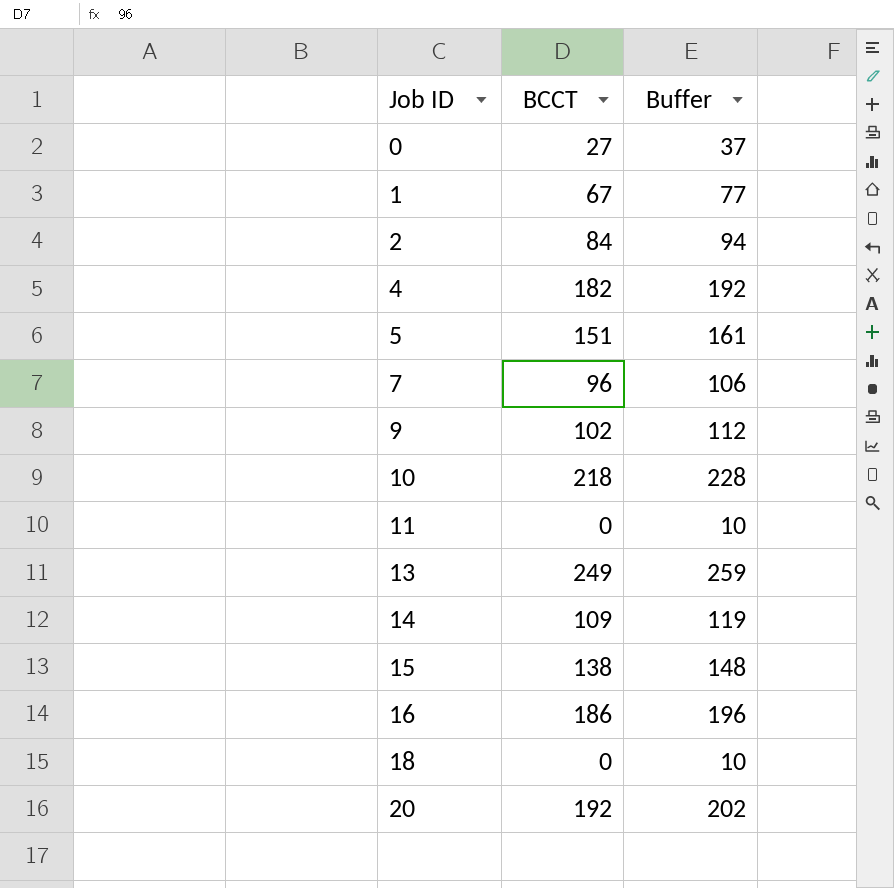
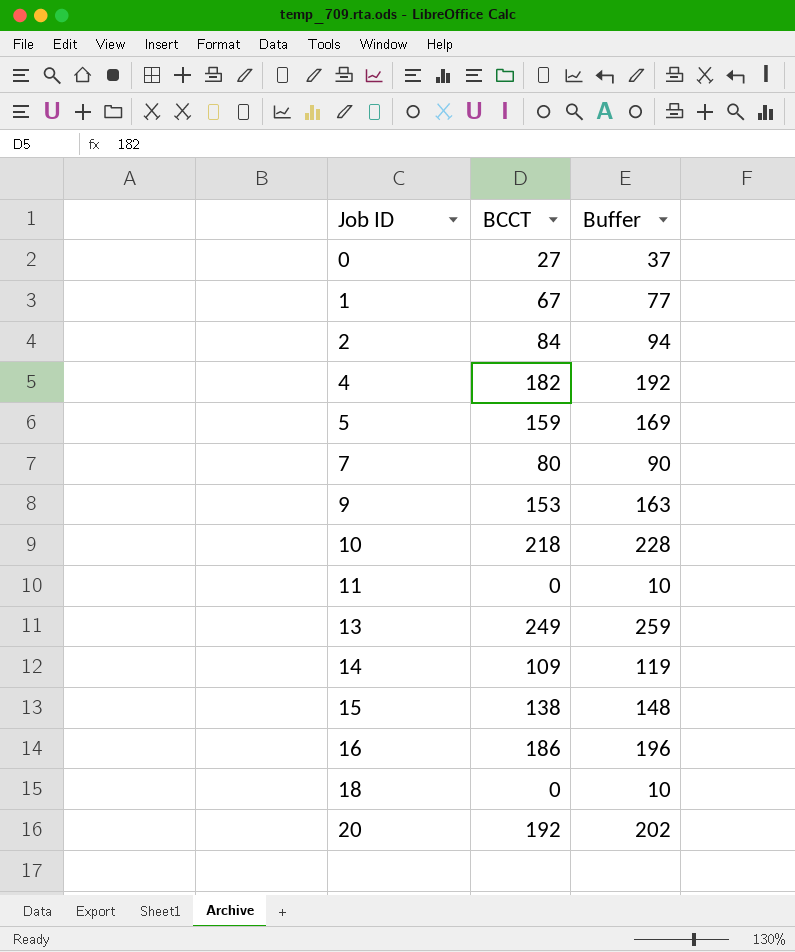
5 | BCCT: 151 -> 159
5 | Buffer: 161 -> 169
7 | BCCT: 96 -> 80
7 | Buffer: 106 -> 90
9 | BCCT: 102 -> 153
9 | Buffer: 112 -> 163

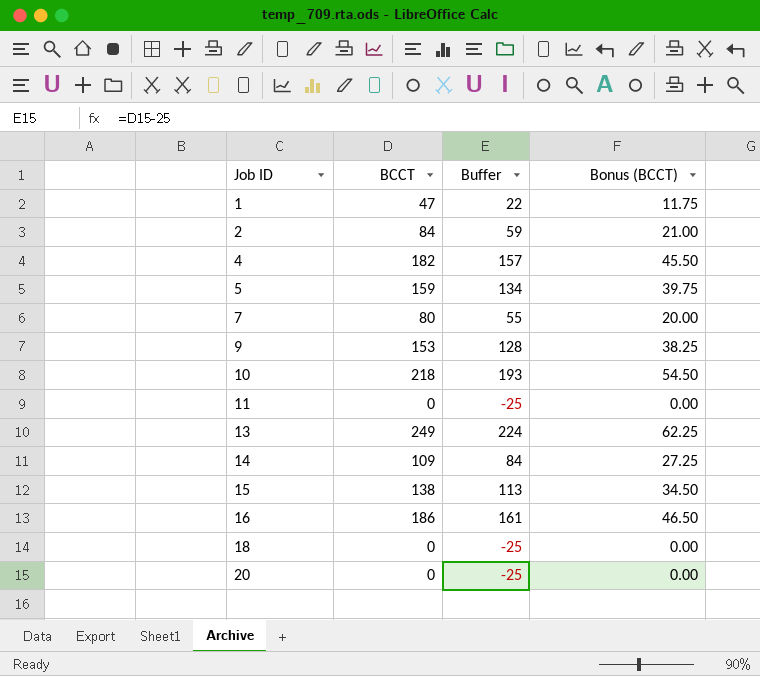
column Buffer | formula: [BCCT] + 10 -> [BCCT] - 25
column Bonus (BCCT) | formula: none -> [BCCT] * 0.25
row 0: 27 | 37 -> none
1 | BCCT: 67 -> 47
20 | BCCT: 192 -> 0

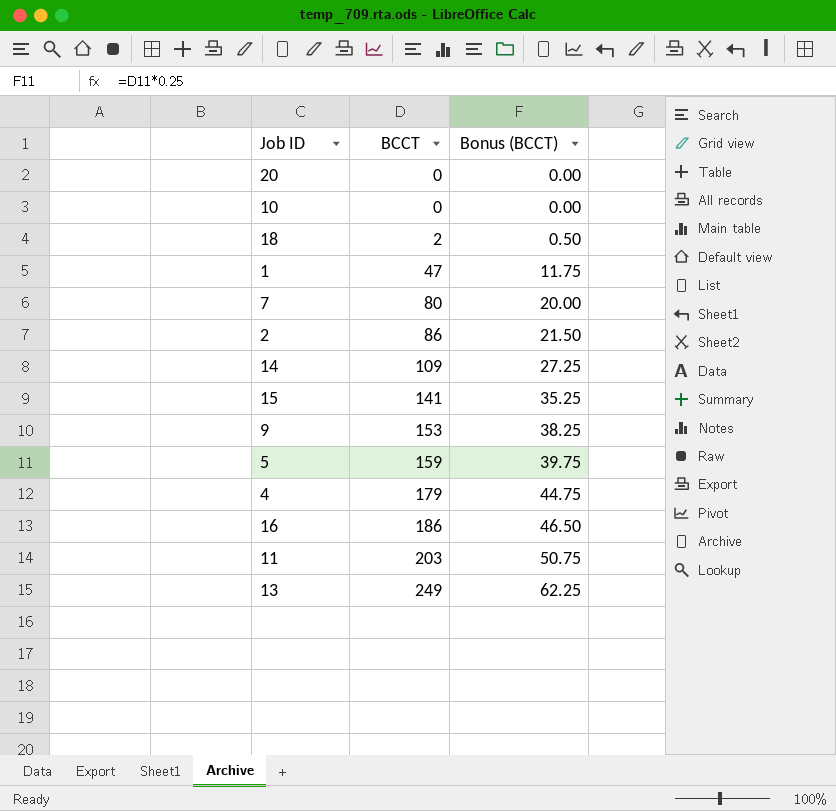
row order: Job ID ascending -> BCCT ascending
column Buffer | formula: [BCCT] - 25 -> none
10 | BCCT: 218 -> 0
10 | Bonus (BCCT): 54.50 -> 0.00
18 | BCCT: 0 -> 2
18 | Bonus (BCCT): 0.00 -> 0.50
2 | BCCT: 84 -> 86
2 | Bonus (BCCT): 21.00 -> 21.50
15 | BCCT: 138 -> 141
15 | Bonus (BCCT): 34.50 -> 35.25
4 | BCCT: 182 -> 179
4 | Bonus (BCCT): 45.50 -> 44.75
11 | BCCT: 0 -> 203
11 | Bonus (BCCT): 0.00 -> 50.75

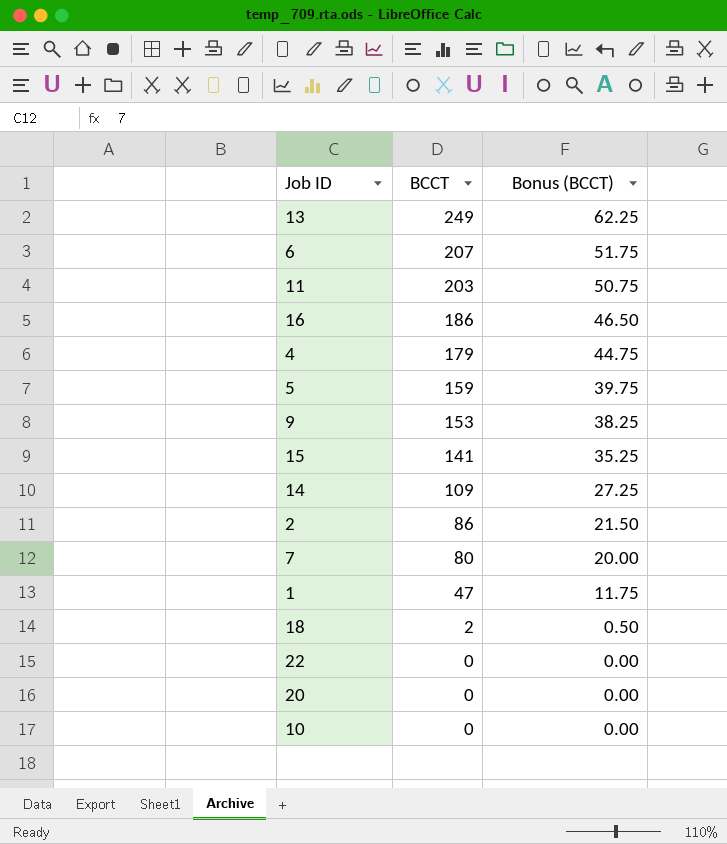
row order: BCCT ascending -> BCCT descending
row 6: none -> 207 | 51.75
row 22: none -> 0 | 0.00

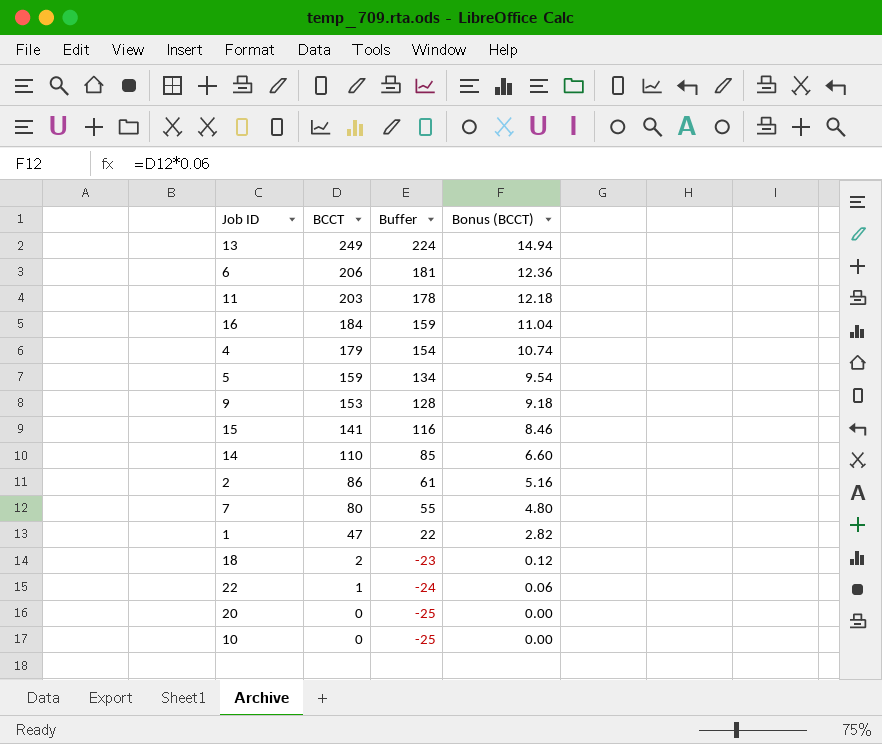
column Buffer | formula: none -> [BCCT] - 25
column Bonus (BCCT) | formula: [BCCT] * 0.25 -> [BCCT] * 0.06
6 | BCCT: 207 -> 206
16 | BCCT: 186 -> 184
14 | BCCT: 109 -> 110
22 | BCCT: 0 -> 1

